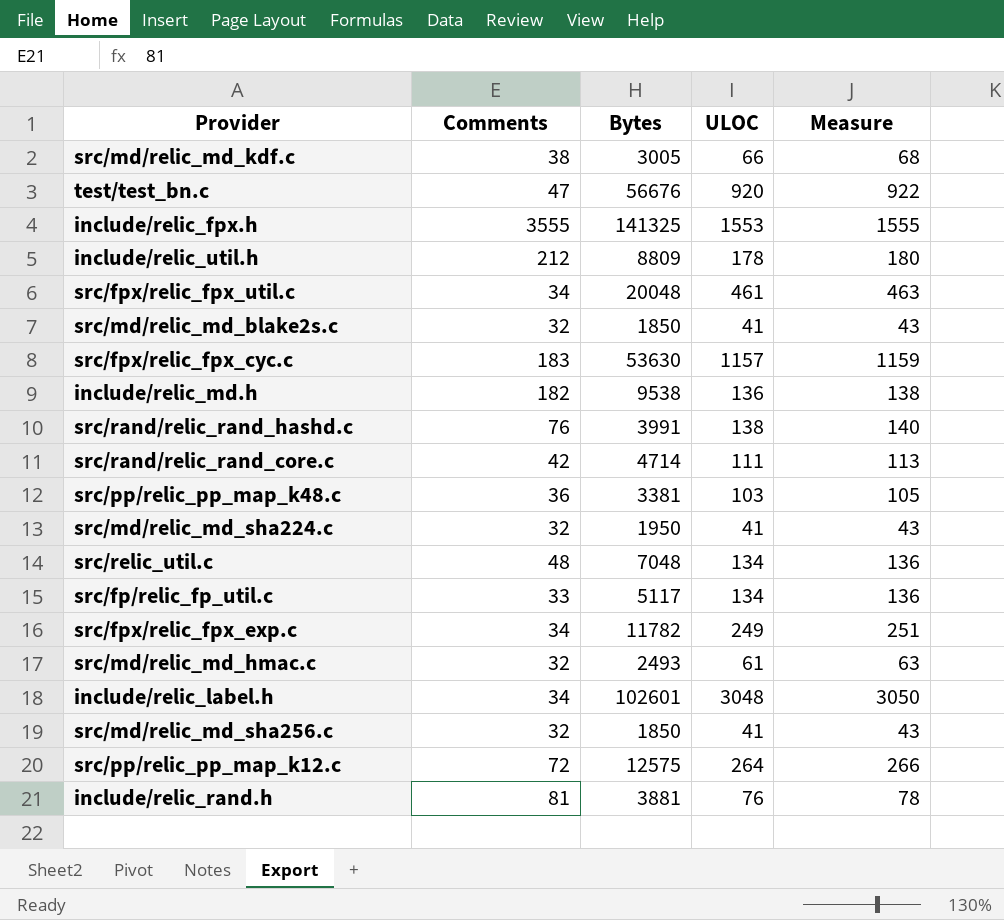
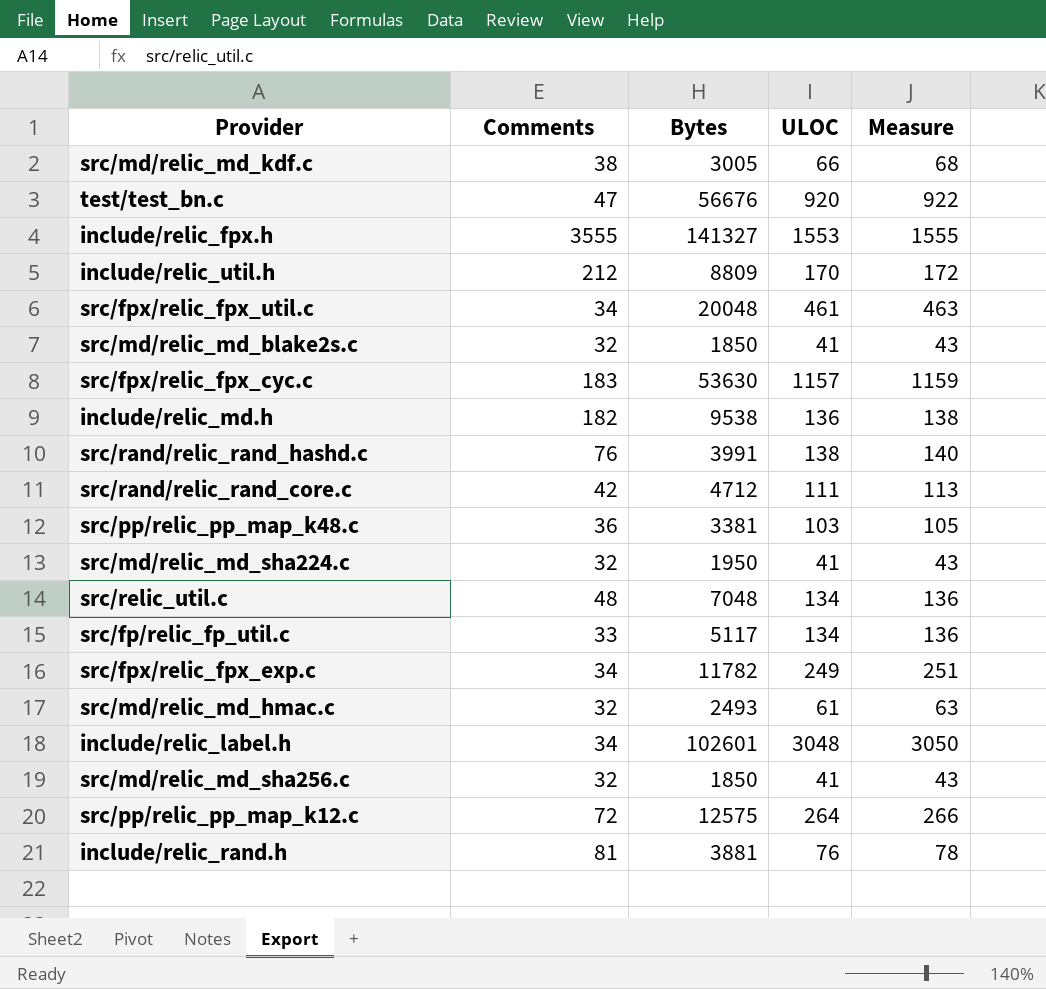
include/relic_fpx.h | Bytes: 141325 -> 141327
include/relic_util.h | ULOC: 178 -> 170
include/relic_util.h | Measure: 180 -> 172
src/rand/relic_rand_core.c | Bytes: 4714 -> 4712

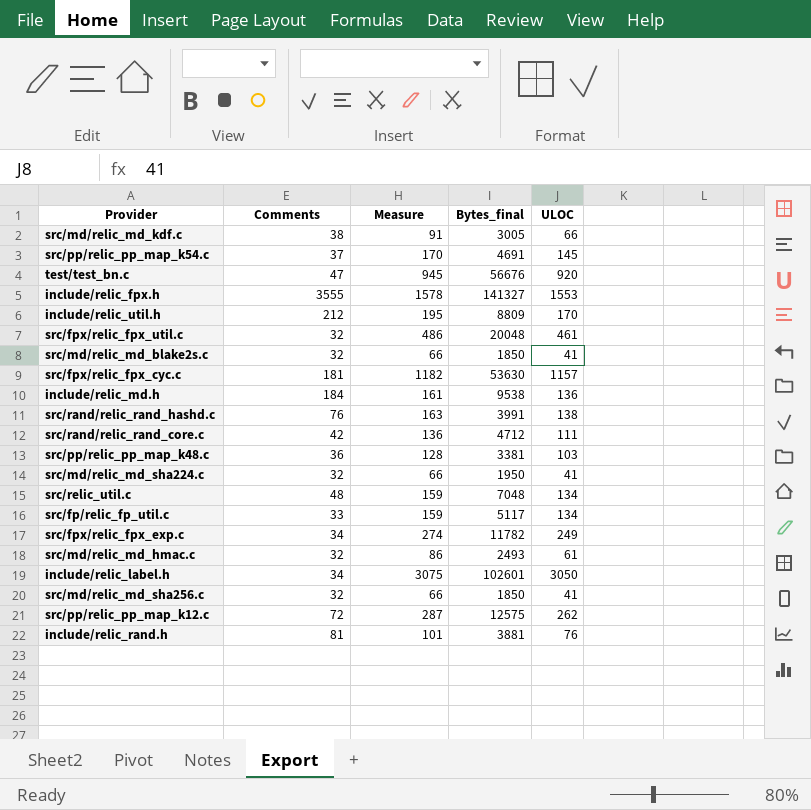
column Measure | formula: [ULOC] + 2 -> [ULOC] + 25
column Measure | position: 5 -> 3
column name: Bytes -> Bytes_final
row src/pp/relic_pp_map_k54.c: none -> 37 | 170 | 4691 | 145
src/fpx/relic_fpx_util.c | Comments: 34 -> 32
src/fpx/relic_fpx_cyc.c | Comments: 183 -> 181
include/relic_md.h | Comments: 182 -> 184
include/relic_label.h | ULOC: 3048 -> 3050
src/pp/relic_pp_map_k12.c | ULOC: 264 -> 262

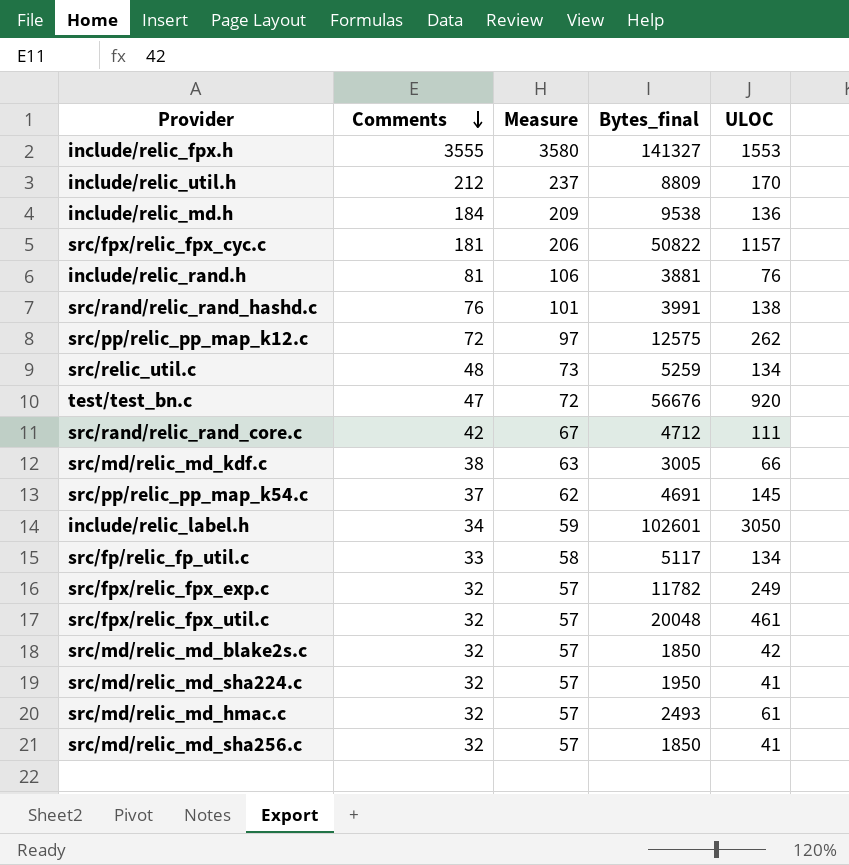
row order: none -> Comments descending
column Measure | formula: [ULOC] + 25 -> [Comments] + 25
row src/pp/relic_pp_map_k48.c: 36 | 128 | 3381 | 103 -> none
src/fpx/relic_fpx_cyc.c | Bytes_final: 53630 -> 50822
src/relic_util.c | Bytes_final: 7048 -> 5259
src/fpx/relic_fpx_exp.c | Comments: 34 -> 32
src/md/relic_md_blake2s.c | ULOC: 41 -> 42

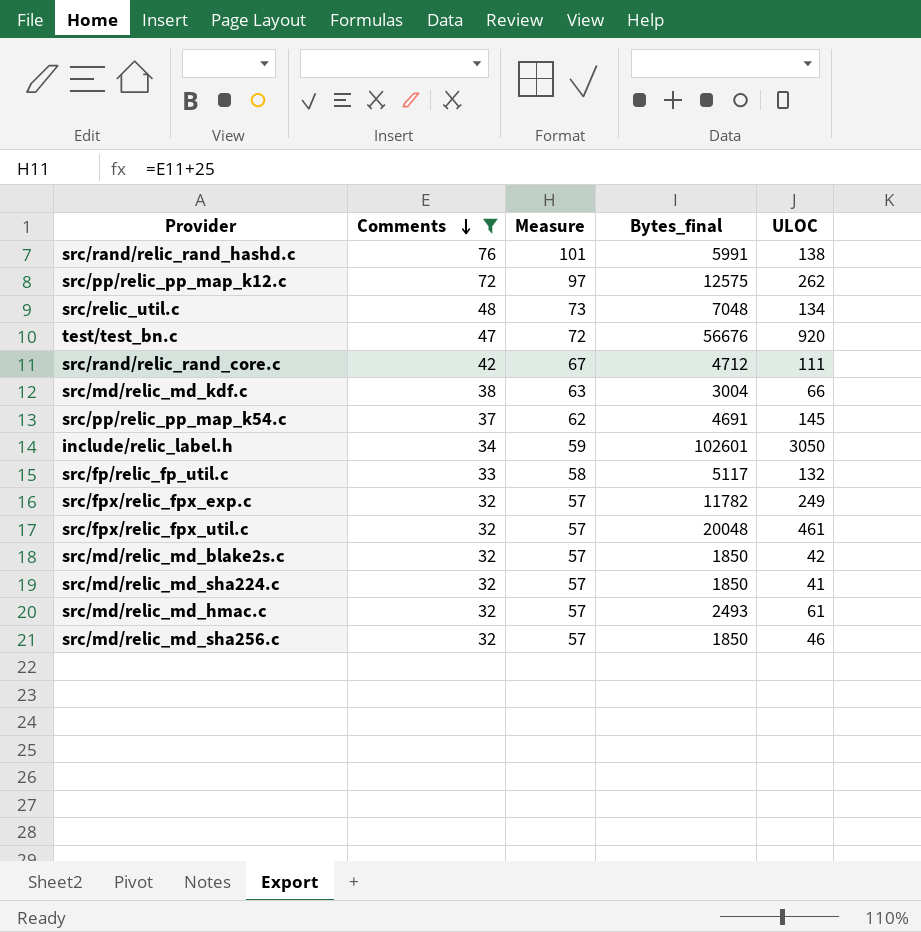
filter: none -> Comments <= 76
src/rand/relic_rand_hashd.c | Bytes_final: 3991 -> 5991
src/relic_util.c | Bytes_final: 5259 -> 7048
src/md/relic_md_kdf.c | Bytes_final: 3005 -> 3004
src/fp/relic_fp_util.c | ULOC: 134 -> 132
src/md/relic_md_sha224.c | Bytes_final: 1950 -> 1850
src/md/relic_md_sha256.c | ULOC: 41 -> 46

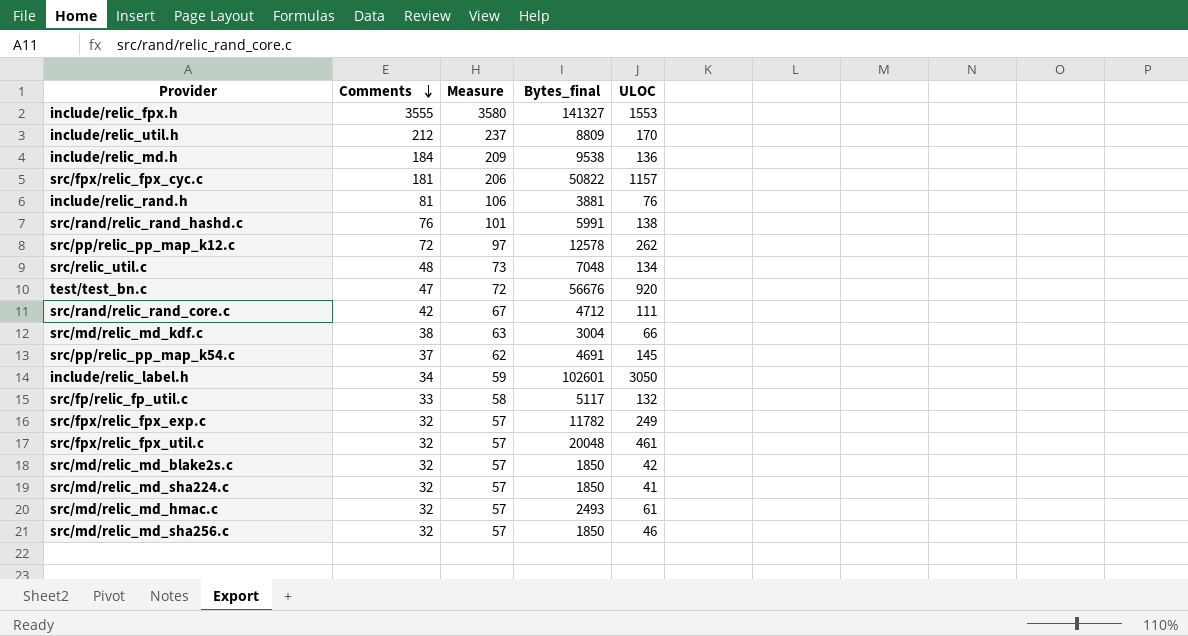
filter: Comments <= 76 -> none
src/pp/relic_pp_map_k12.c | Bytes_final: 12575 -> 12578

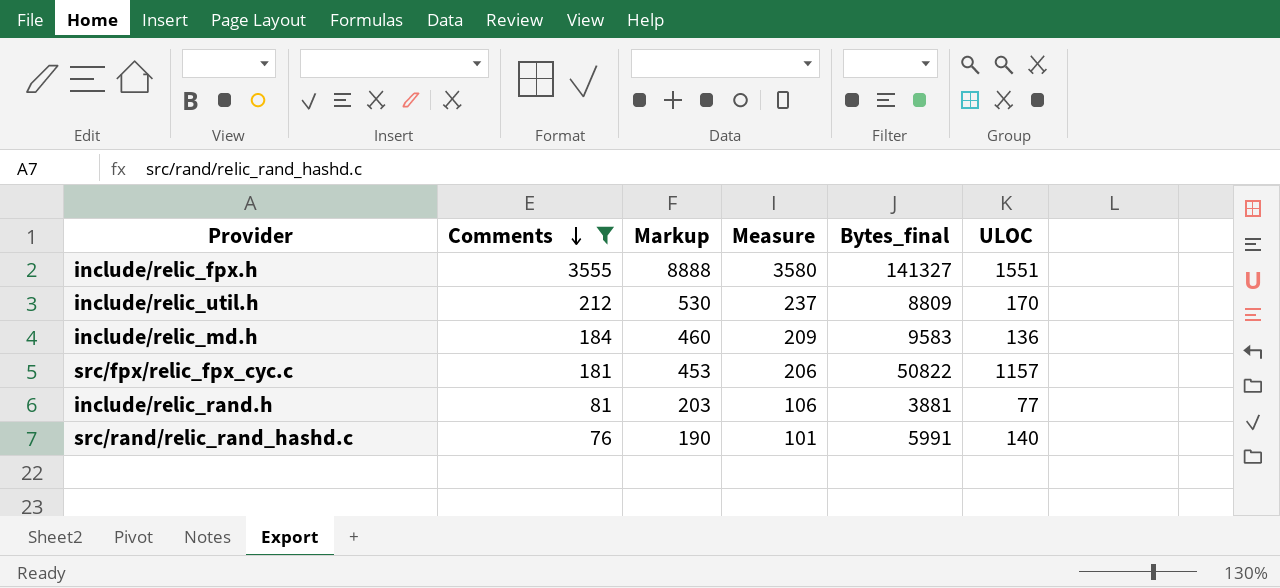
filter: none -> Comments >= 76
column Markup | formula: none -> [Comments] * 2.5
include/relic_fpx.h | ULOC: 1553 -> 1551
include/relic_md.h | Bytes_final: 9538 -> 9583
include/relic_rand.h | ULOC: 76 -> 77
src/rand/relic_rand_hashd.c | ULOC: 138 -> 140

